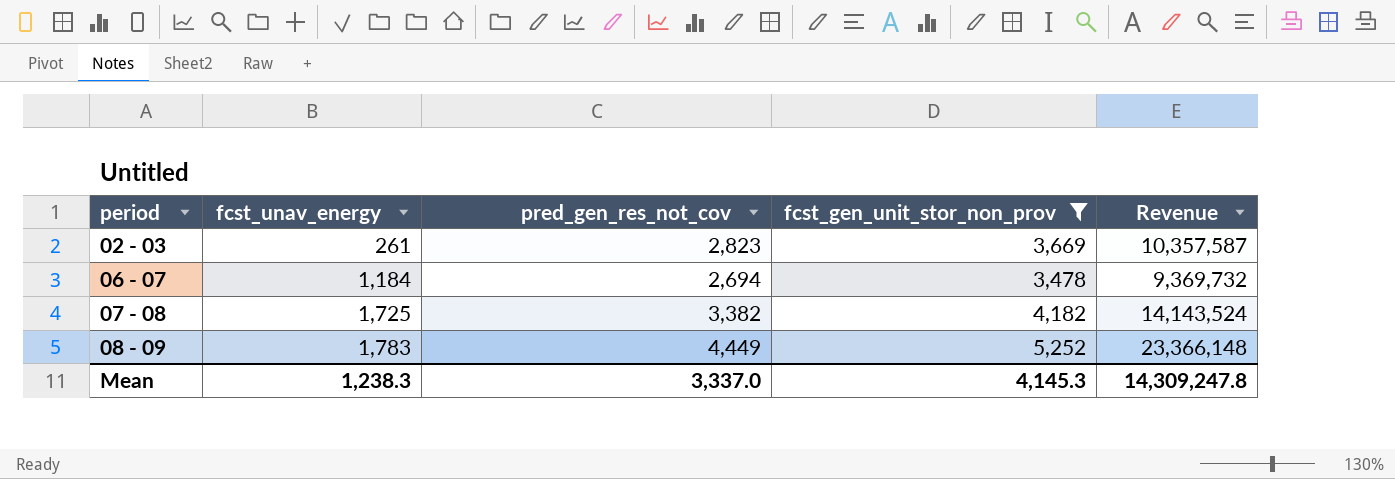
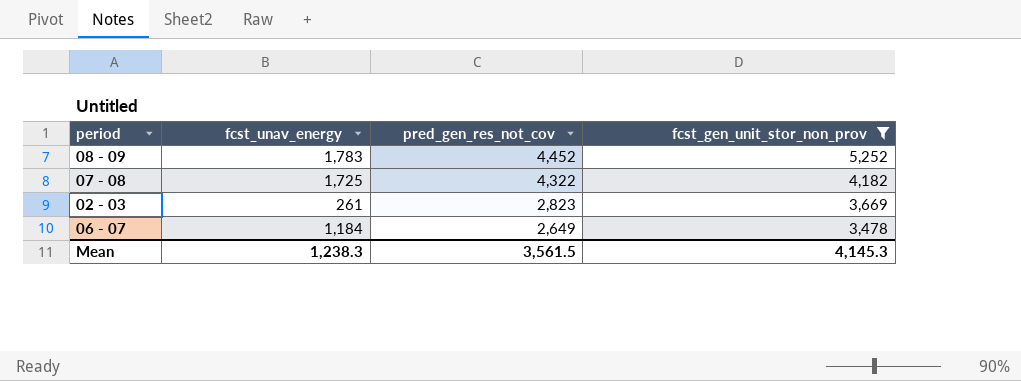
row order: period ascending -> pred_gen_res_not_cov descending
column Revenue | formula: [pred_gen_res_not_cov] * [fcst_gen_unit_stor_non_prov] -> none
08 - 09 | pred_gen_res_not_cov: 4,449 -> 4,452
07 - 08 | pred_gen_res_not_cov: 3,382 -> 4,322
06 - 07 | pred_gen_res_not_cov: 2,694 -> 2,649
Mean | pred_gen_res_not_cov: 3,337.0 -> 3,561.5

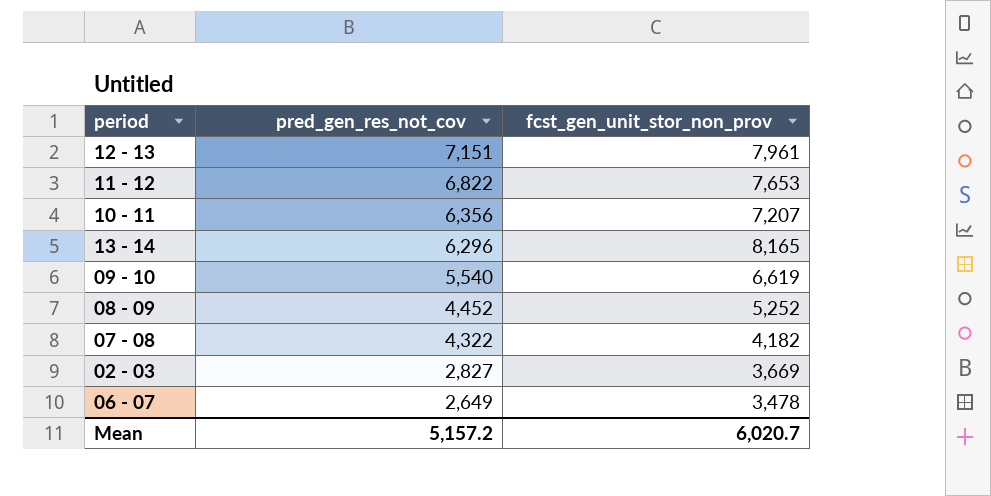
filter: fcst_gen_unit_stor_non_prov <= 5,252 -> none
column fcst_unav_energy | position: 2 -> none
02 - 03 | pred_gen_res_not_cov: 2,823 -> 2,827
Mean | pred_gen_res_not_cov: 3,561.5 -> 5,157.2
Mean | fcst_gen_unit_stor_non_prov: 4,145.3 -> 6,020.7

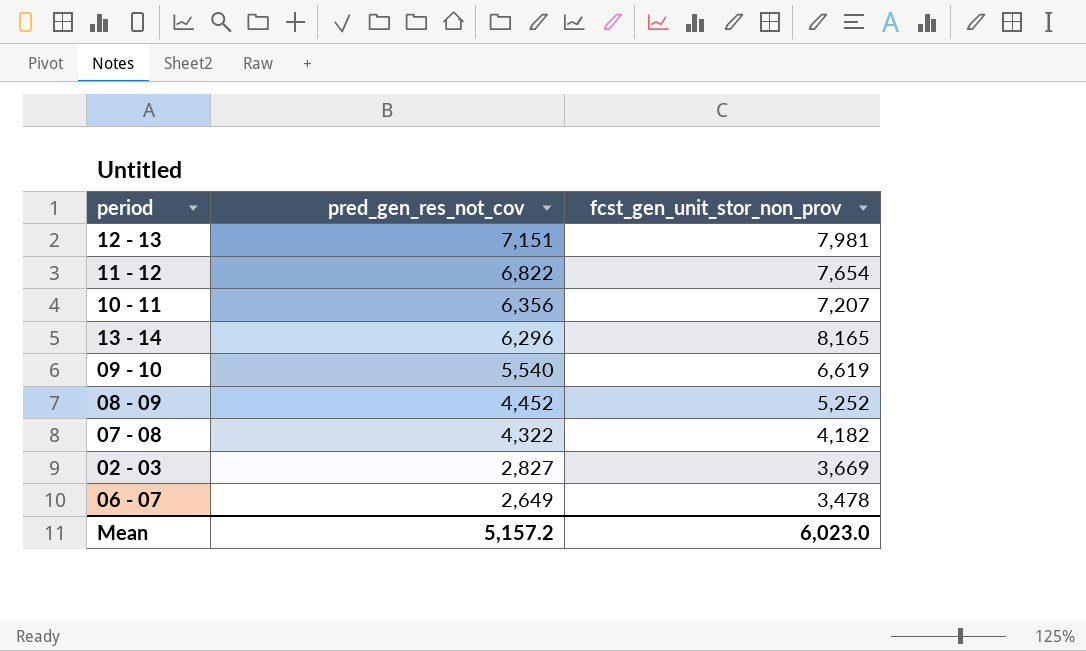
12 - 13 | fcst_gen_unit_stor_non_prov: 7,961 -> 7,981
11 - 12 | fcst_gen_unit_stor_non_prov: 7,653 -> 7,654
Mean | fcst_gen_unit_stor_non_prov: 6,020.7 -> 6,023.0

